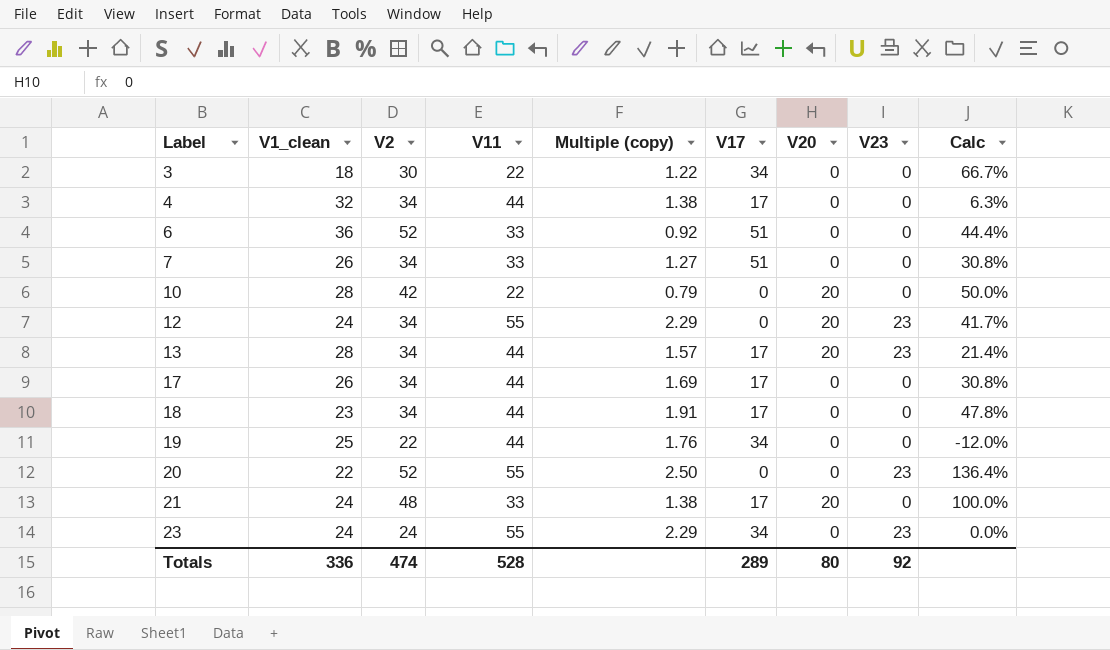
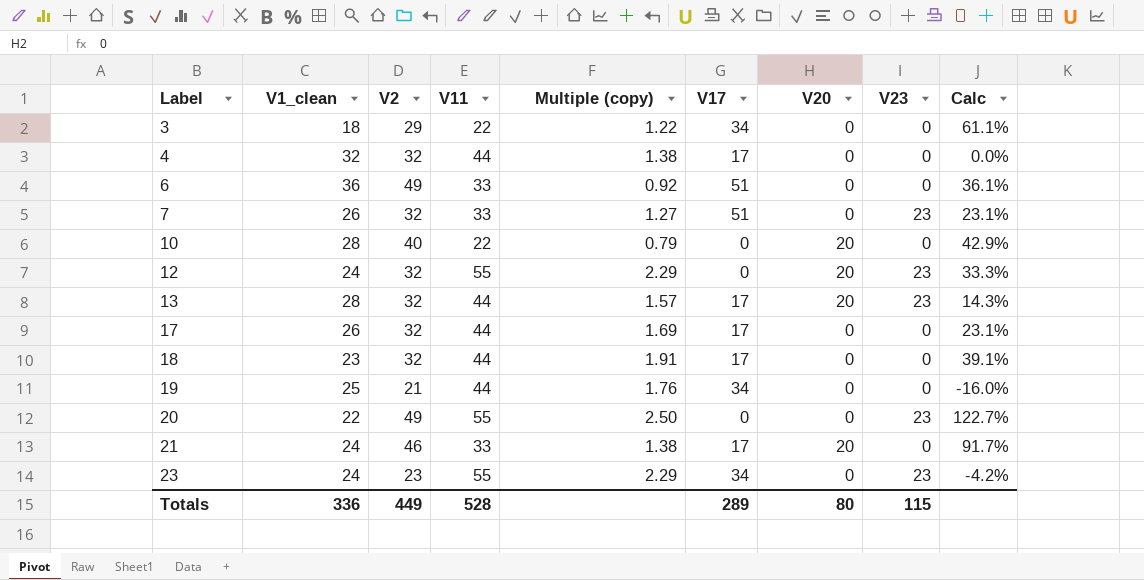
3 | V2: 30 -> 29
3 | Calc: 66.7% -> 61.1%
4 | V2: 34 -> 32
4 | Calc: 6.3% -> 0.0%
6 | V2: 52 -> 49
6 | Calc: 44.4% -> 36.1%
7 | V2: 34 -> 32
7 | V23: 0 -> 23
7 | Calc: 30.8% -> 23.1%
10 | V2: 42 -> 40
10 | Calc: 50.0% -> 42.9%
12 | V2: 34 -> 32
12 | Calc: 41.7% -> 33.3%
13 | V2: 34 -> 32
13 | Calc: 21.4% -> 14.3%
17 | V2: 34 -> 32
17 | Calc: 30.8% -> 23.1%
18 | V2: 34 -> 32
18 | Calc: 47.8% -> 39.1%
19 | V2: 22 -> 21
19 | Calc: -12.0% -> -16.0%
20 | V2: 52 -> 49
20 | Calc: 136.4% -> 122.7%
21 | V2: 48 -> 46
21 | Calc: 100.0% -> 91.7%
23 | V2: 24 -> 23
23 | Calc: 0.0% -> -4.2%
Totals | V2: 474 -> 449
Totals | V23: 92 -> 115

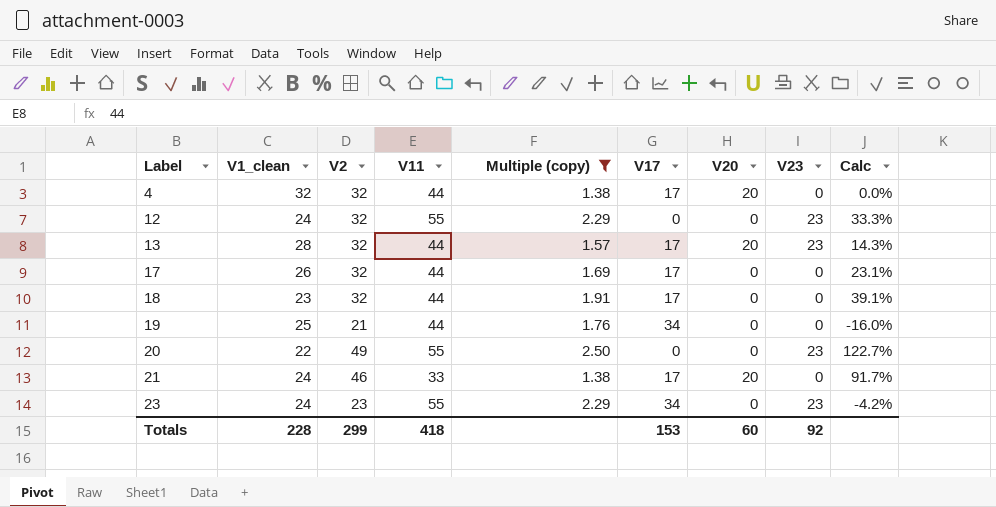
filter: none -> Multiple (copy) >= 1.38
4 | V20: 0 -> 20
12 | V20: 20 -> 0
Totals | V1_clean: 336 -> 228
Totals | V2: 449 -> 299
Totals | V11: 528 -> 418
Totals | V17: 289 -> 153
Totals | V20: 80 -> 60
Totals | V23: 115 -> 92

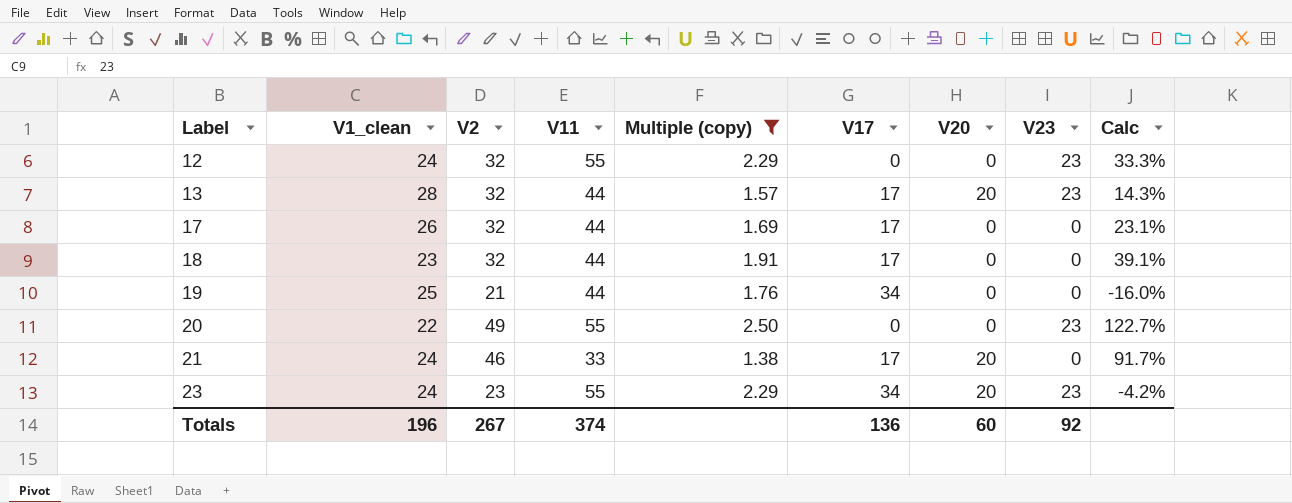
row 4: 32 | 32 | 44 | 1.38 | 17 | 20 | 0 | 0.0% -> none
23 | V20: 0 -> 20
Totals | V1_clean: 228 -> 196
Totals | V2: 299 -> 267
Totals | V11: 418 -> 374
Totals | V17: 153 -> 136

